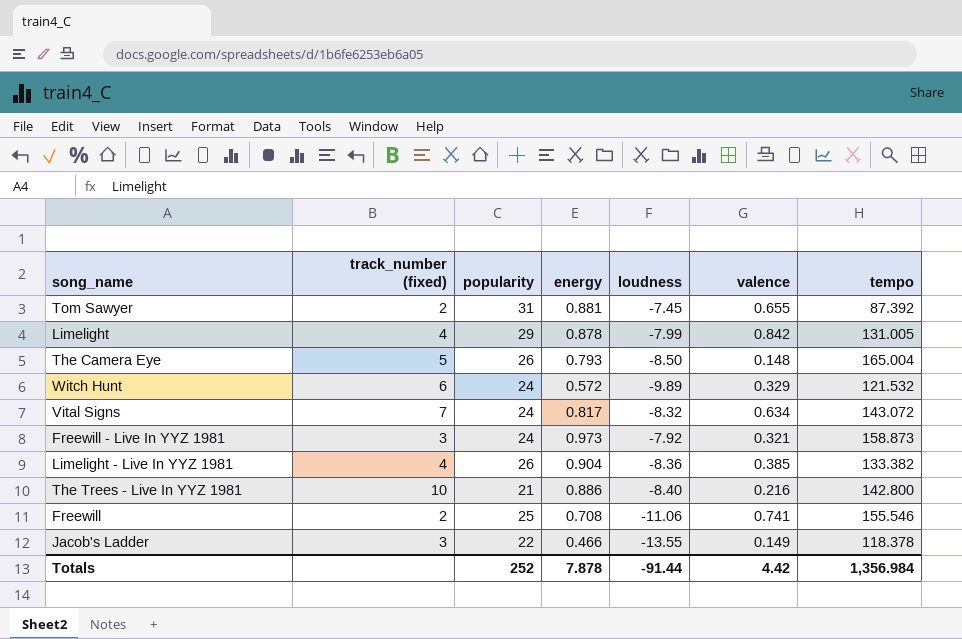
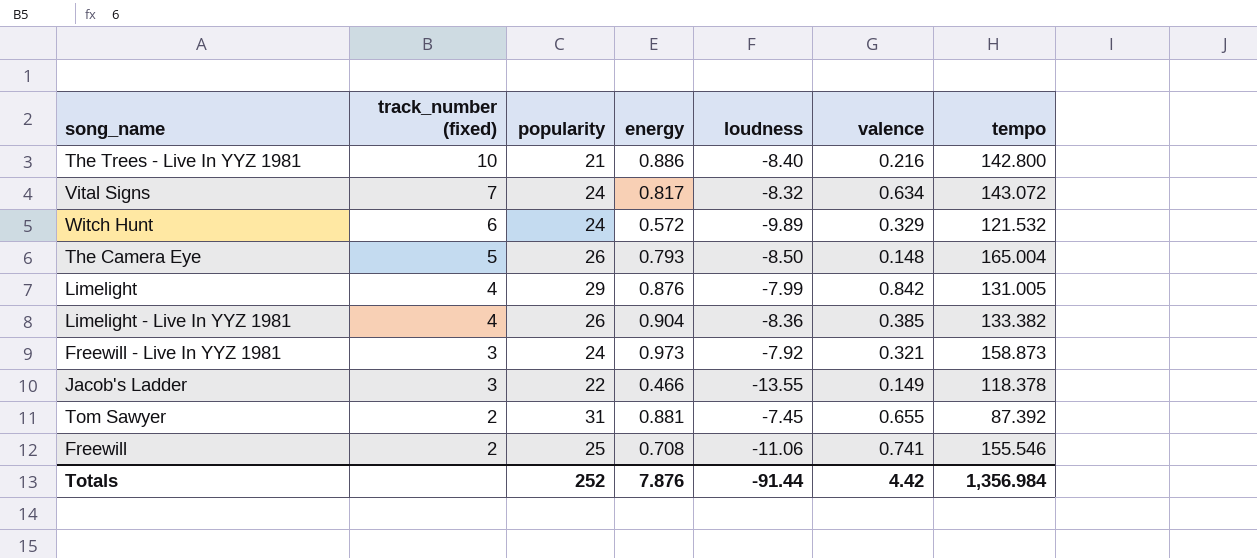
row order: none -> track_number (fixed) descending
Limelight | energy: 0.878 -> 0.876
Totals | energy: 7.878 -> 7.876

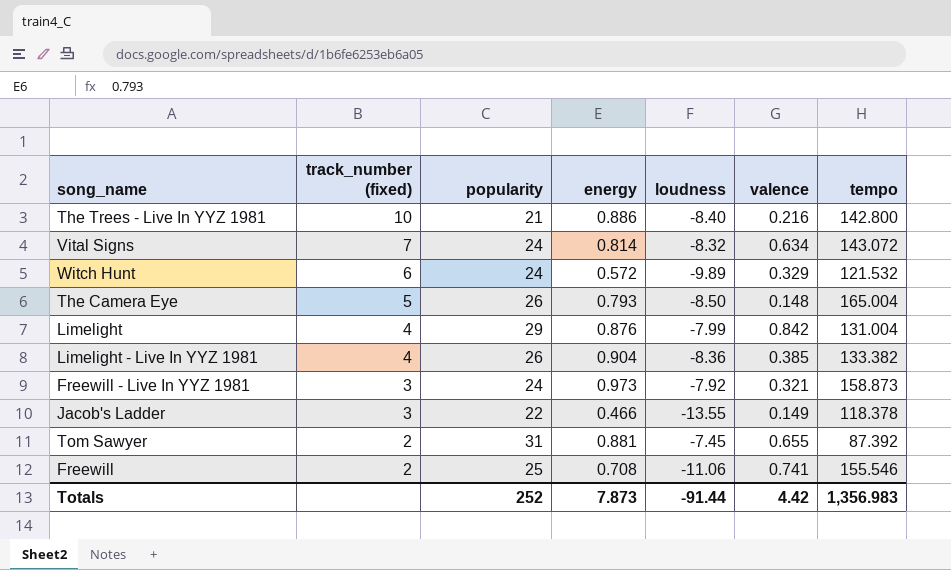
Vital Signs | energy: 0.817 -> 0.814
Limelight | tempo: 131.005 -> 131.004
Totals | energy: 7.876 -> 7.873
Totals | tempo: 1,356.984 -> 1,356.983

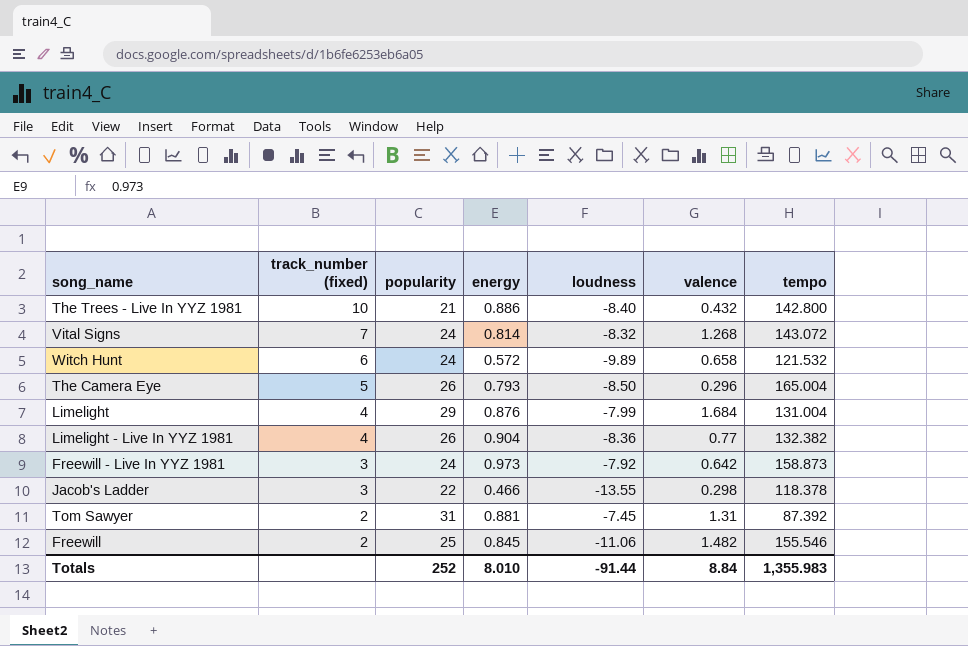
The Trees - Live In YYZ 1981 | valence: 0.216 -> 0.432
Vital Signs | valence: 0.634 -> 1.268
Witch Hunt | valence: 0.329 -> 0.658
The Camera Eye | valence: 0.148 -> 0.296
Limelight | valence: 0.842 -> 1.684
Limelight - Live In YYZ 1981 | valence: 0.385 -> 0.77
Limelight - Live In YYZ 1981 | tempo: 133.382 -> 132.382
Freewill - Live In YYZ 1981 | valence: 0.321 -> 0.642
Jacob's Ladder | valence: 0.149 -> 0.298
Tom Sawyer | valence: 0.655 -> 1.31
Freewill | energy: 0.708 -> 0.845
Freewill | valence: 0.741 -> 1.482
Totals | energy: 7.873 -> 8.010
Totals | valence: 4.42 -> 8.84
Totals | tempo: 1,356.983 -> 1,355.983

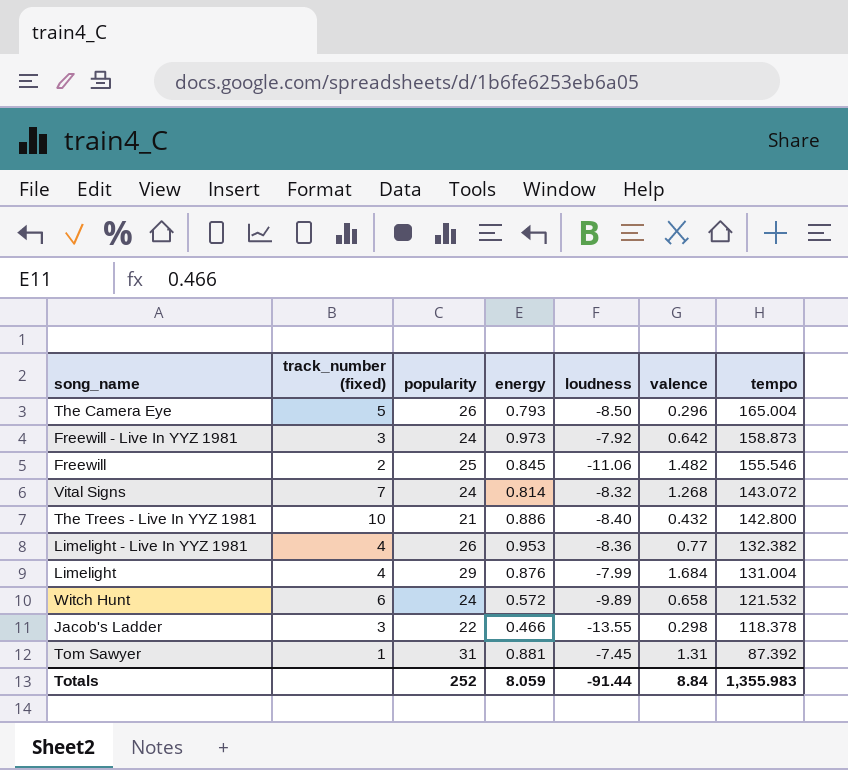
row order: track_number (fixed) descending -> tempo descending
Limelight - Live In YYZ 1981 | energy: 0.904 -> 0.953
Tom Sawyer | track_number (fixed): 2 -> 1
Totals | energy: 8.010 -> 8.059

